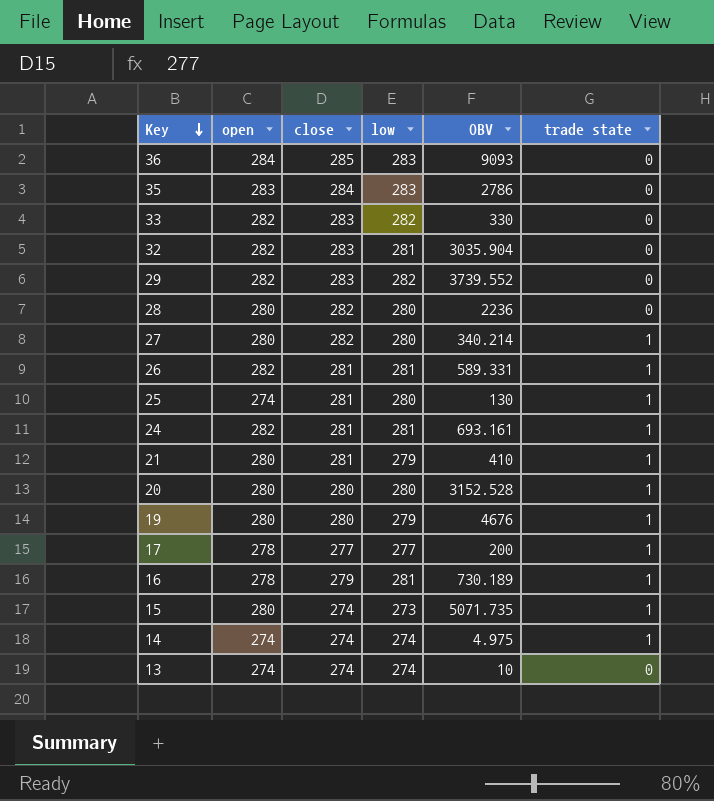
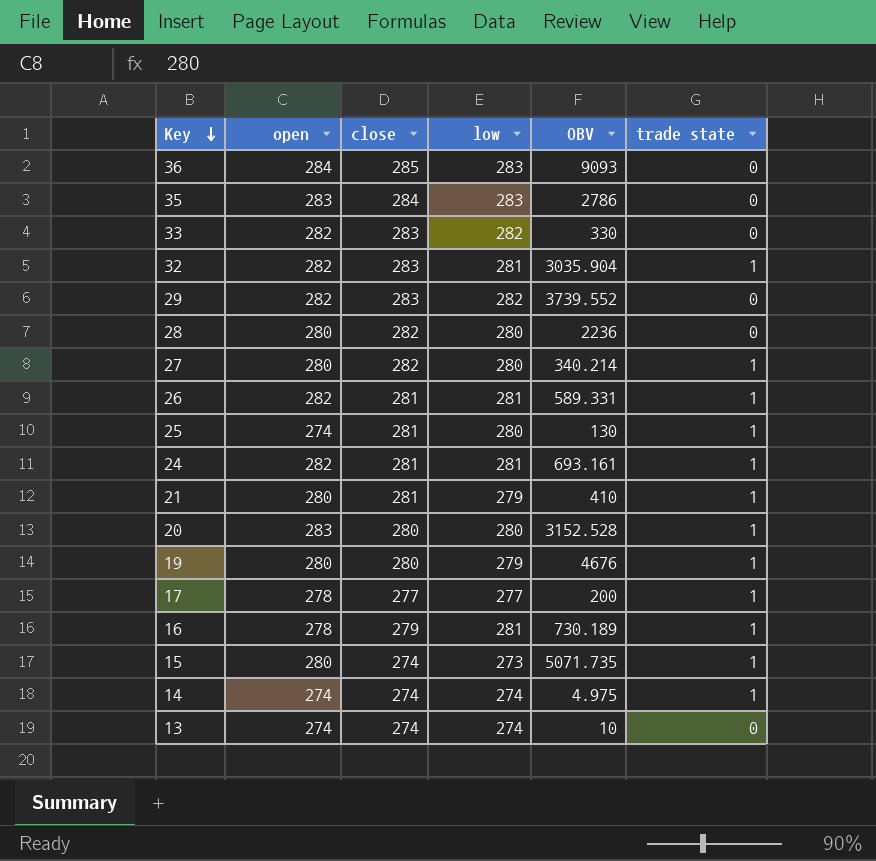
32 | trade state: 0 -> 1
20 | open: 280 -> 283

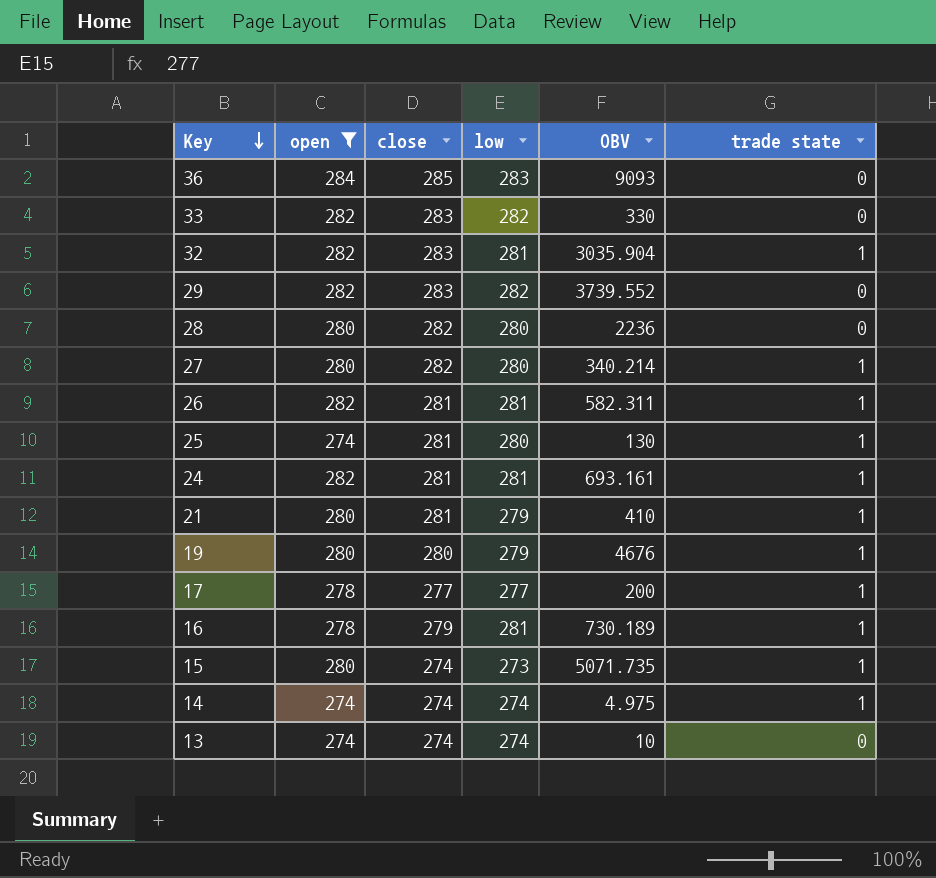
filter: none -> open != 283
26 | OBV: 589.331 -> 582.311

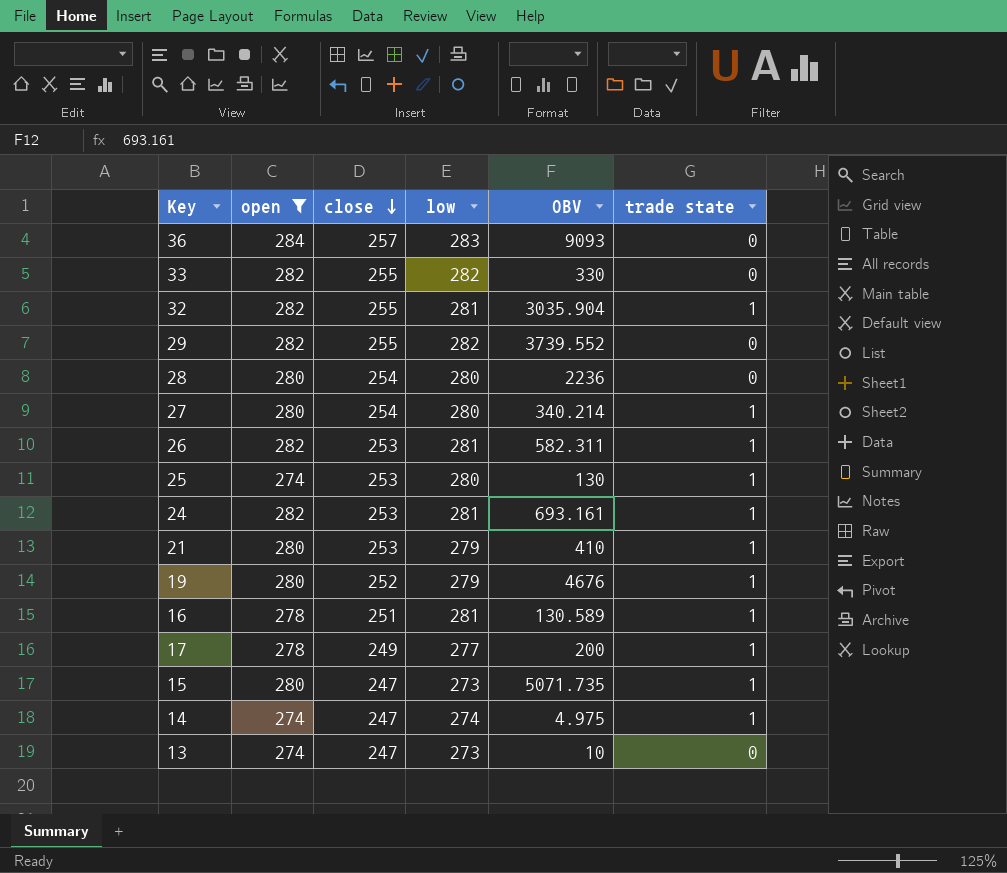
row order: Key descending -> close descending
36 | close: 285 -> 257
33 | close: 283 -> 255
32 | close: 283 -> 255
29 | close: 283 -> 255
28 | close: 282 -> 254
27 | close: 282 -> 254
26 | close: 281 -> 253
25 | close: 281 -> 253
24 | close: 281 -> 253
21 | close: 281 -> 253
19 | close: 280 -> 252
16 | close: 279 -> 251
16 | OBV: 730.189 -> 130.589
17 | close: 277 -> 249
15 | close: 274 -> 247
14 | close: 274 -> 247
13 | close: 274 -> 247
13 | low: 274 -> 273

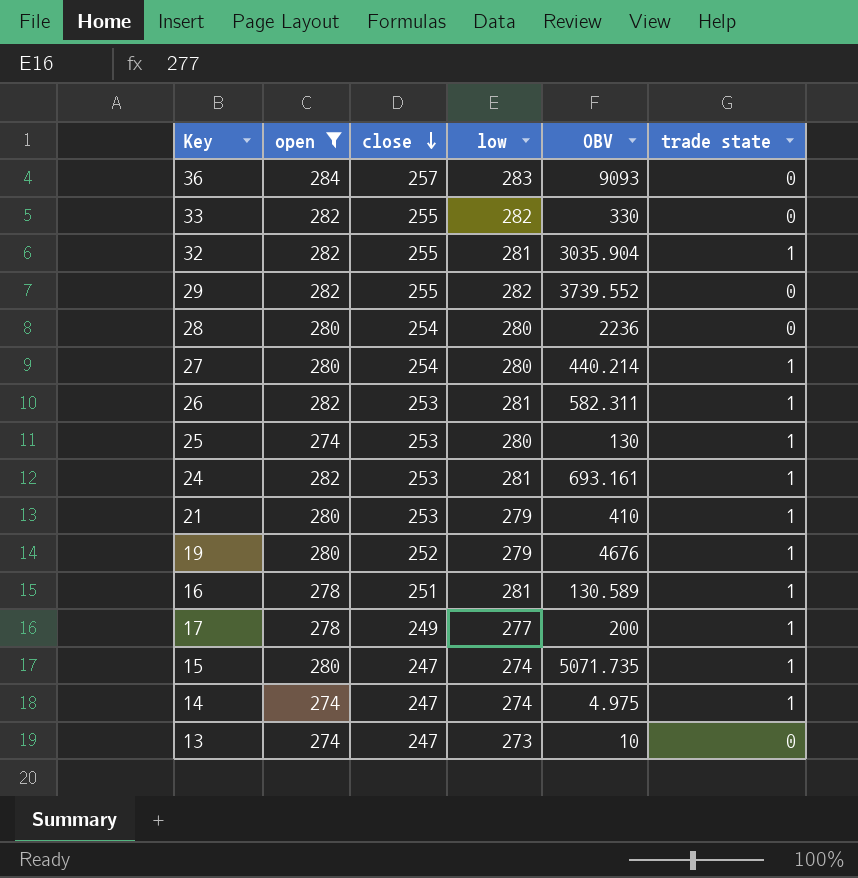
27 | OBV: 340.214 -> 440.214
15 | low: 273 -> 274

